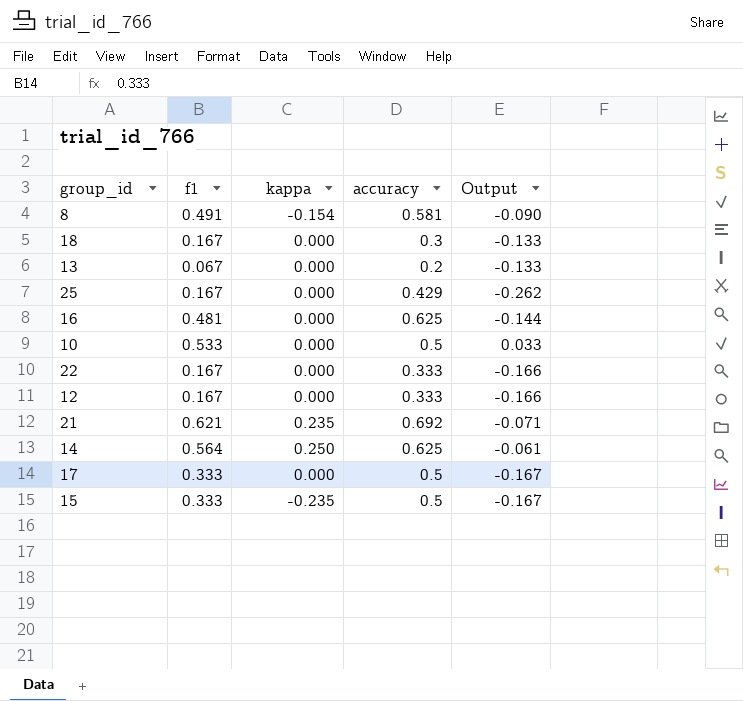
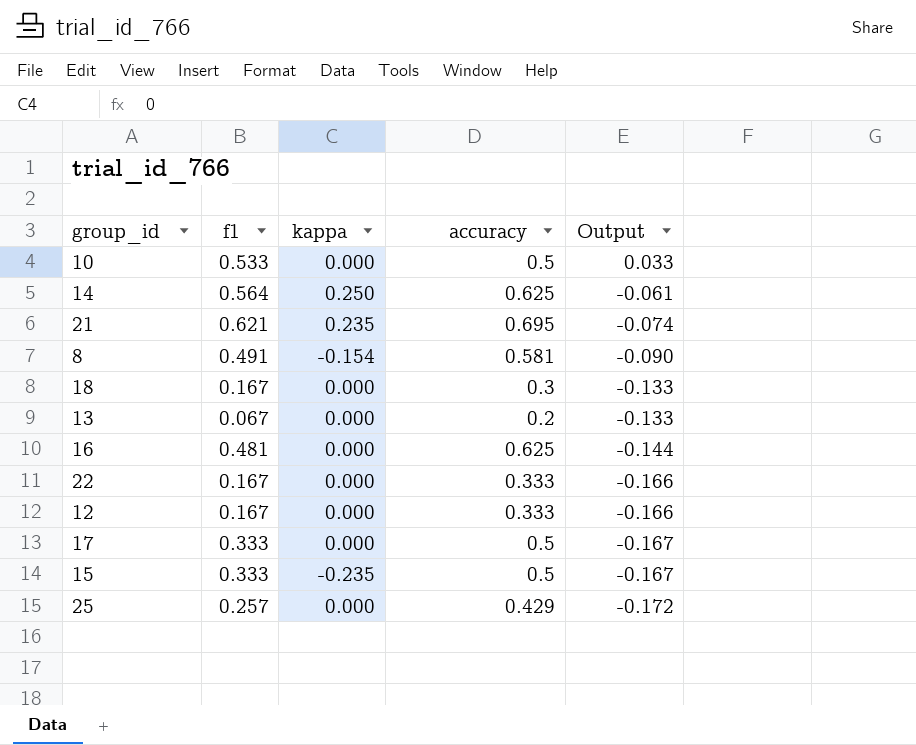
row order: none -> Output descending
21 | accuracy: 0.692 -> 0.695
21 | Output: -0.071 -> -0.074
25 | f1: 0.167 -> 0.257
25 | Output: -0.262 -> -0.172

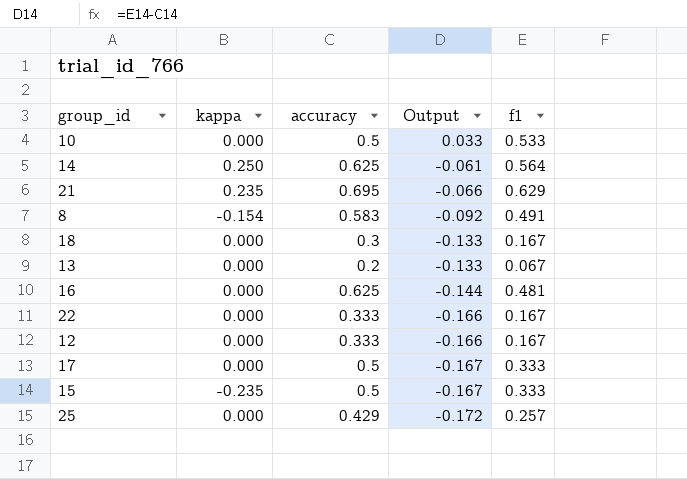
column f1 | position: 2 -> 5
21 | Output: -0.074 -> -0.066
21 | f1: 0.621 -> 0.629
8 | accuracy: 0.581 -> 0.583
8 | Output: -0.090 -> -0.092

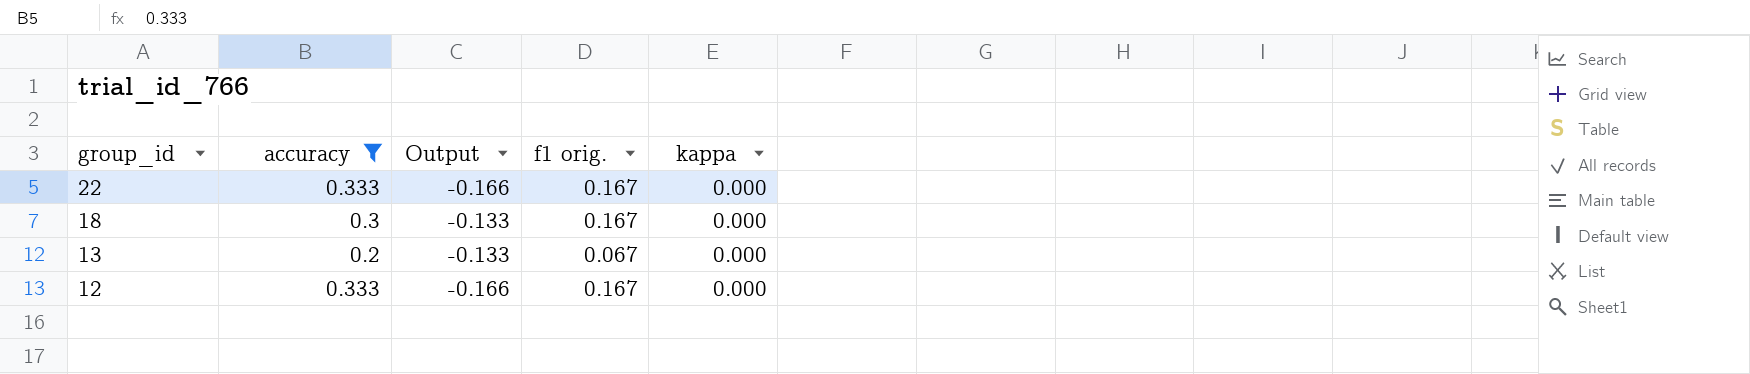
filter: none -> accuracy <= 0.333
row order: Output descending -> group_id descending
column name: f1 -> f1 orig.
column kappa | position: 2 -> 5

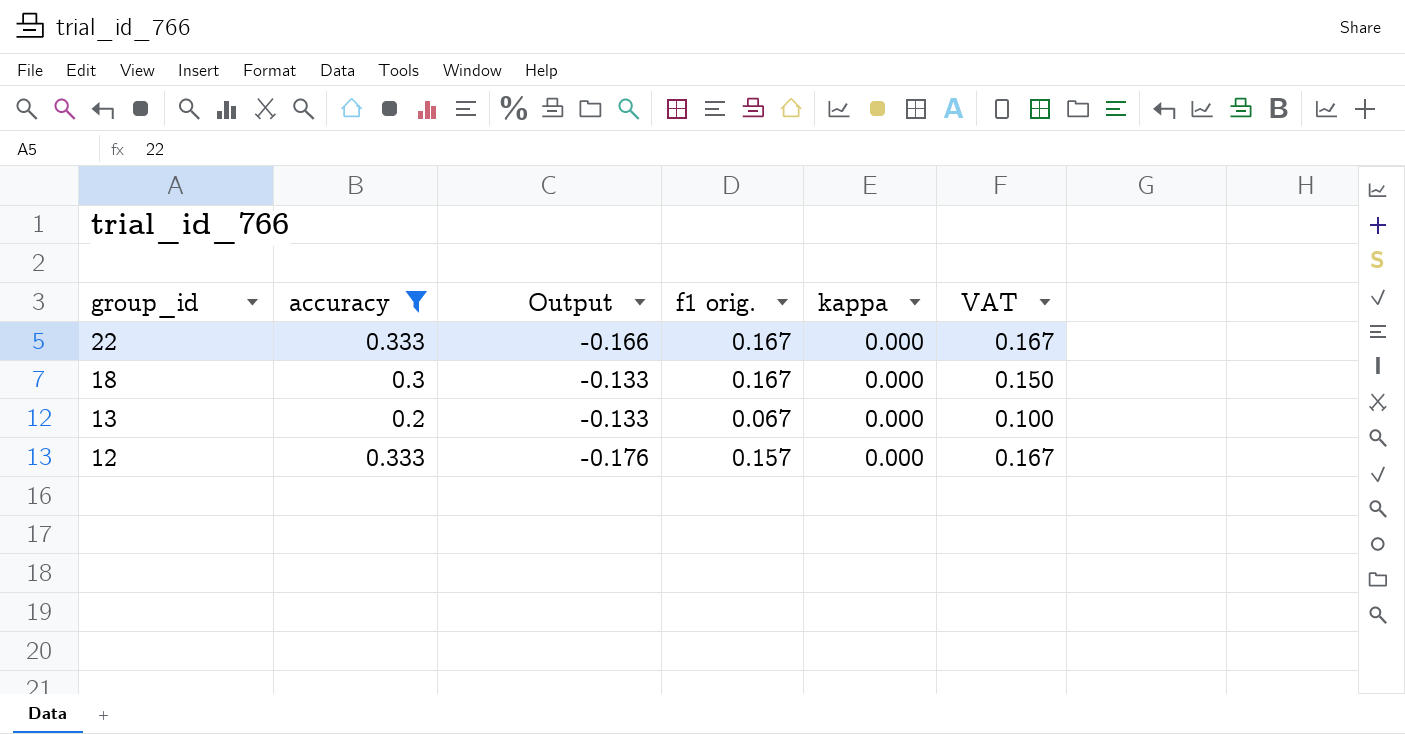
column VAT | formula: none -> [accuracy] * 0.5
12 | Output: -0.166 -> -0.176
12 | f1 orig.: 0.167 -> 0.157

